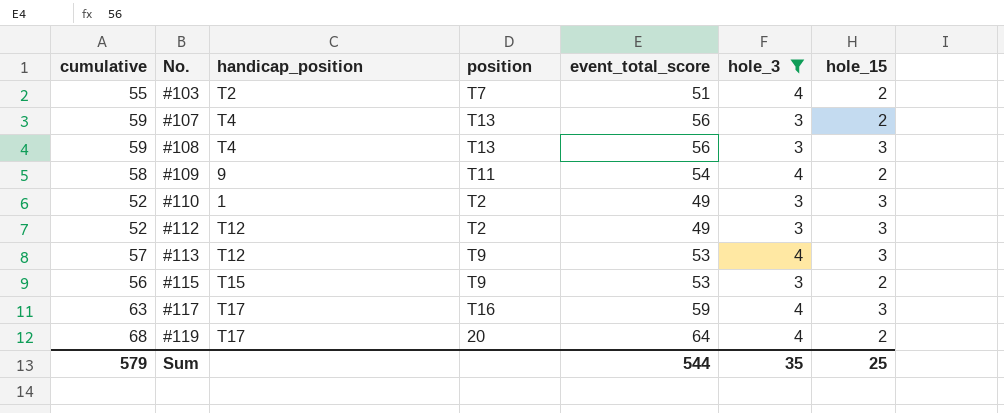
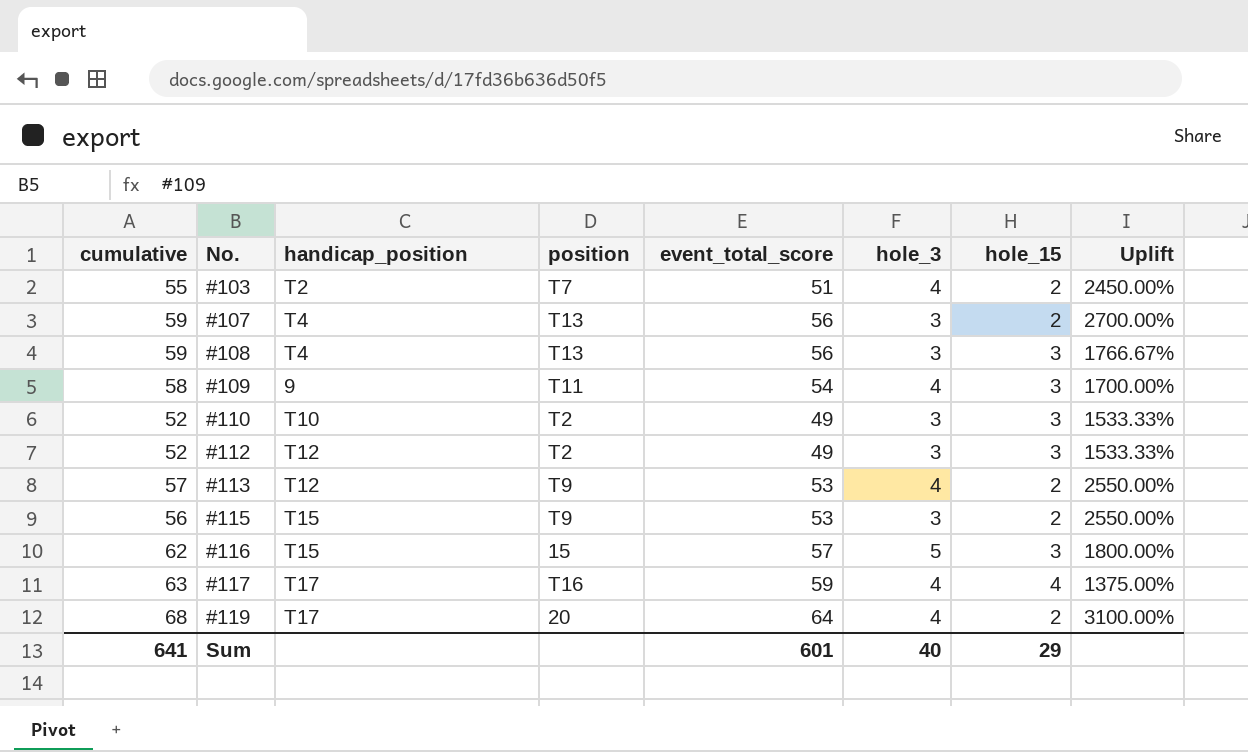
filter: hole_3 != 5 -> none
column Uplift | formula: none -> ([event_total_score] - [hole_15]) / [hole_15]
#109 | hole_15: 2 -> 3
#110 | handicap_position: 1 -> T10
#113 | hole_15: 3 -> 2
#117 | hole_15: 3 -> 4
Sum | cumulative: 579 -> 641
Sum | event_total_score: 544 -> 601
Sum | hole_3: 35 -> 40
Sum | hole_15: 25 -> 29

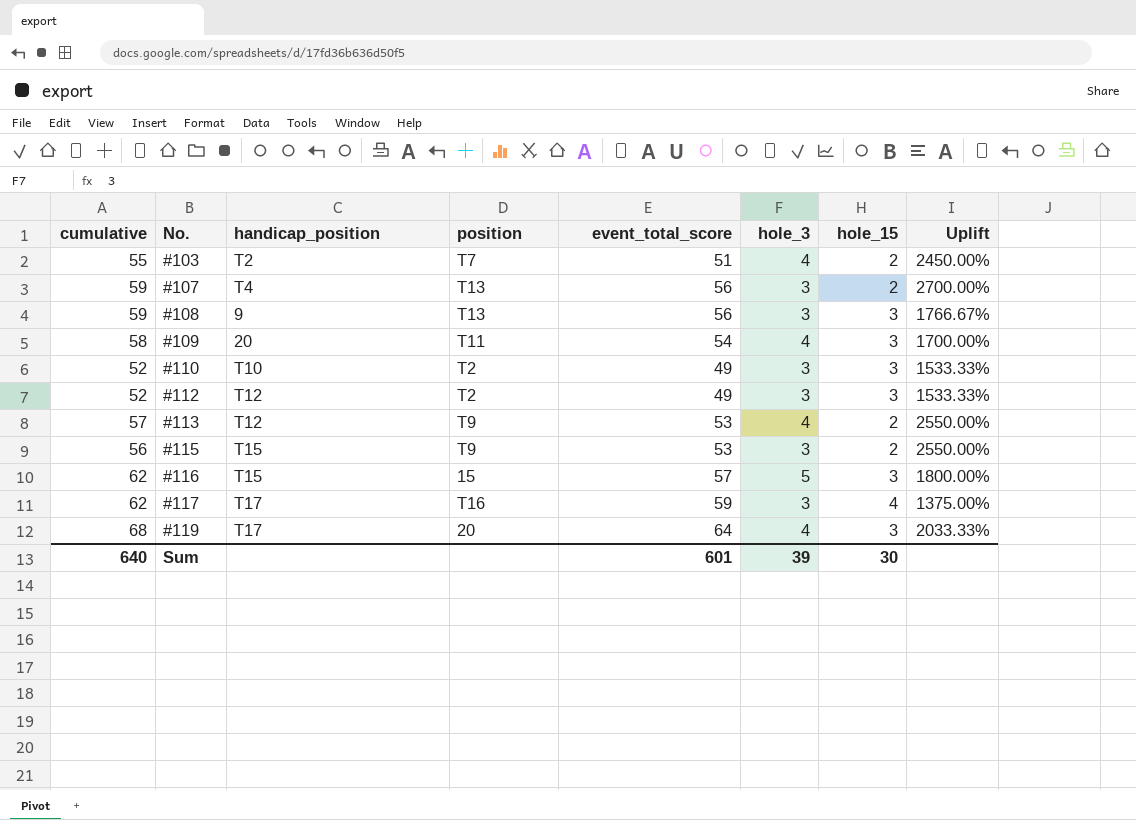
#108 | handicap_position: T4 -> 9
#109 | handicap_position: 9 -> 20
#117 | cumulative: 63 -> 62
#117 | hole_3: 4 -> 3
#119 | hole_15: 2 -> 3
#119 | Uplift: 3100.00% -> 2033.33%
Sum | cumulative: 641 -> 640
Sum | hole_3: 40 -> 39
Sum | hole_15: 29 -> 30

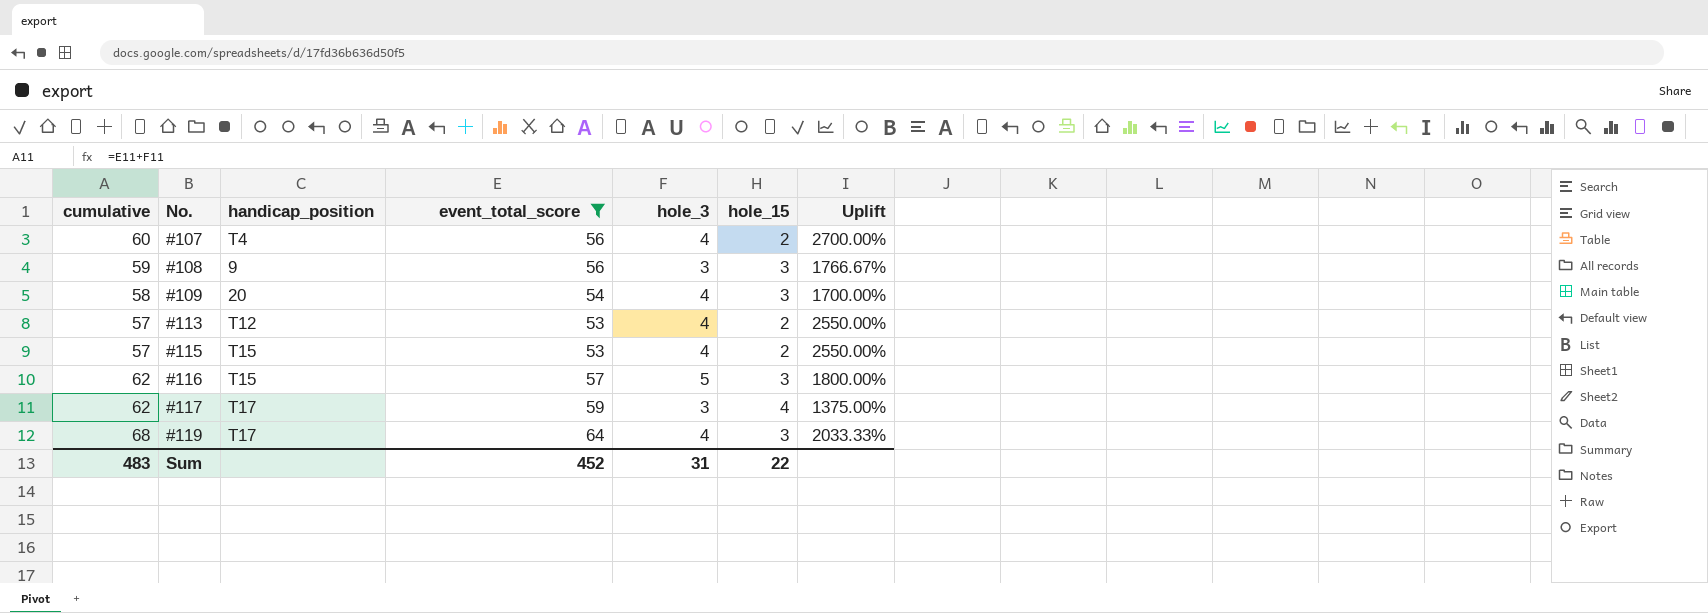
filter: none -> event_total_score >= 53
column position | position: 4 -> none
#107 | cumulative: 59 -> 60
#107 | hole_3: 3 -> 4
#115 | cumulative: 56 -> 57
#115 | hole_3: 3 -> 4
Sum | cumulative: 640 -> 483
Sum | event_total_score: 601 -> 452
Sum | hole_3: 39 -> 31
Sum | hole_15: 30 -> 22

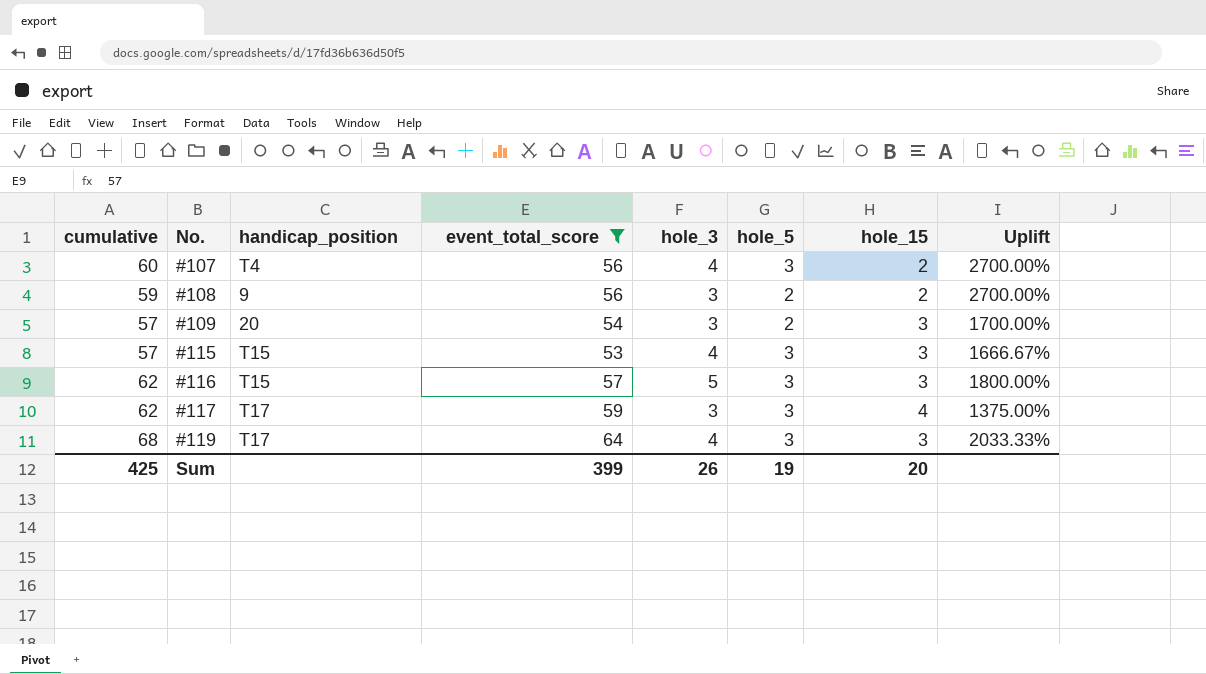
column hole_5 | position: none -> 6
row #113: 57 | T12 | 53 | 4 | 2 | 2550.00% -> none
#108 | hole_15: 3 -> 2
#108 | Uplift: 1766.67% -> 2700.00%
#109 | cumulative: 58 -> 57
#109 | hole_3: 4 -> 3
#115 | hole_15: 2 -> 3
#115 | Uplift: 2550.00% -> 1666.67%
Sum | cumulative: 483 -> 425
Sum | event_total_score: 452 -> 399
Sum | hole_3: 31 -> 26
Sum | hole_15: 22 -> 20

